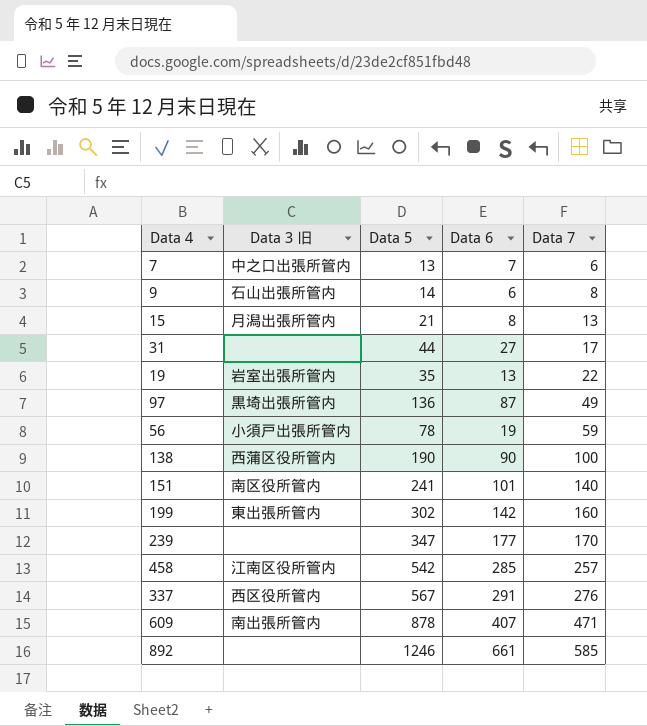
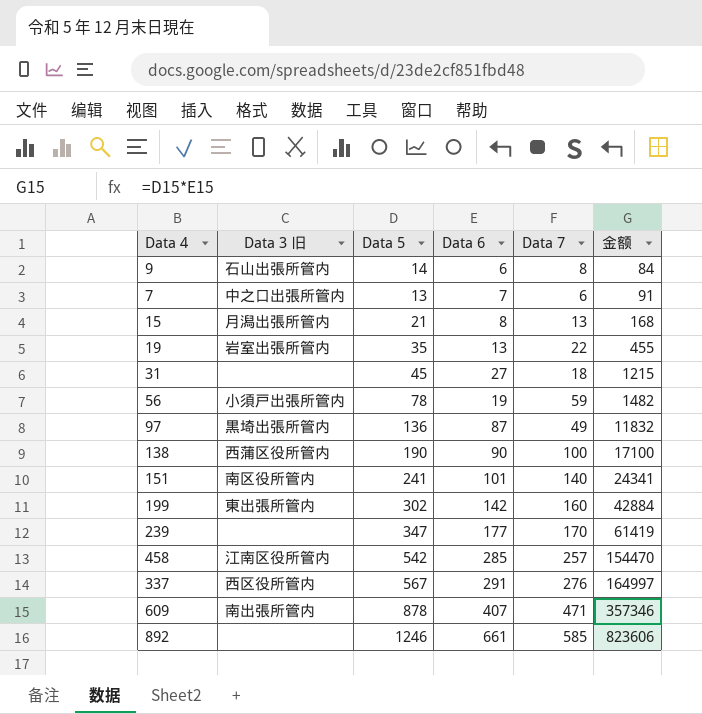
row order: Data 7 ascending -> 金额 ascending
column 金额 | formula: none -> [Data 5] * [Data 6]
31 | Data 5: 44 -> 45
31 | Data 7: 17 -> 18

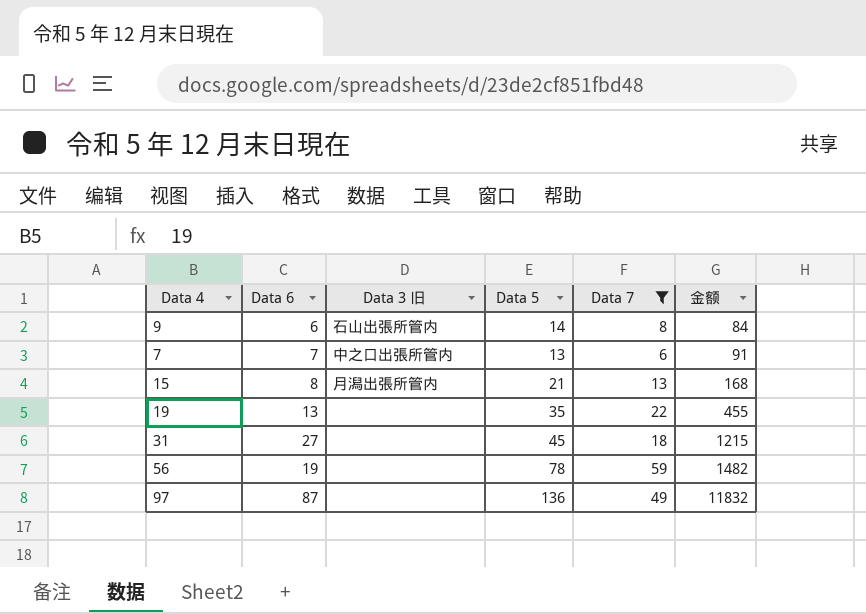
filter: none -> Data 7 <= 59
column Data 6 | position: 4 -> 2
19 | Data 3 旧: 岩室出張所管内 -> none
56 | Data 3 旧: 小須戸出張所管内 -> none
97 | Data 3 旧: 黒埼出張所管内 -> none

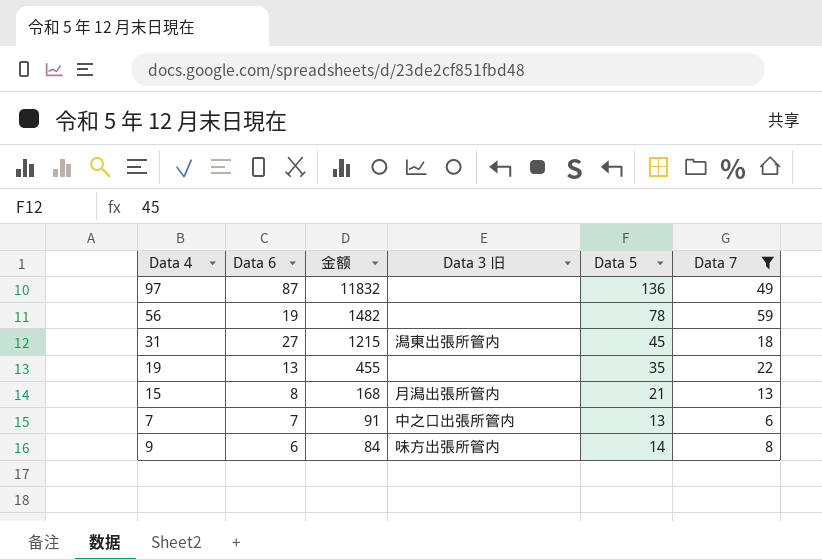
row order: 金额 ascending -> 金额 descending
column 金额 | position: 6 -> 3
31 | Data 3 旧: none -> 潟東出張所管内
9 | Data 3 旧: 石山出張所管内 -> 味方出張所管内

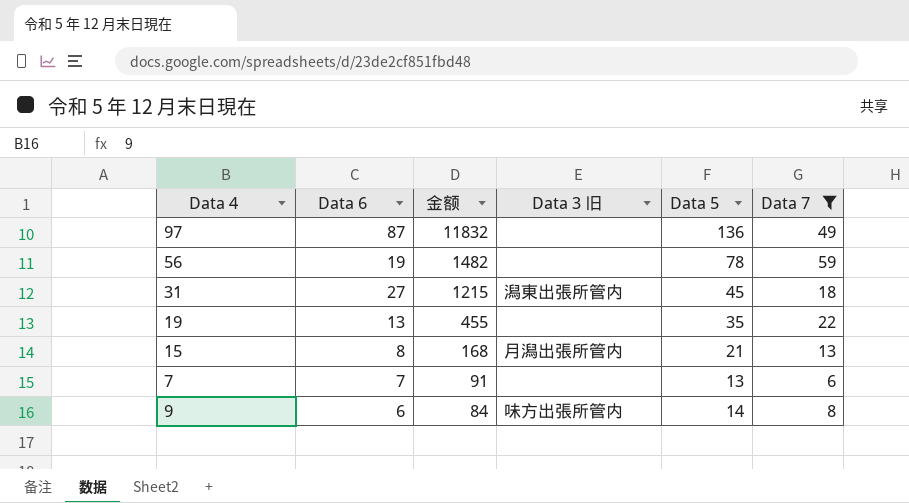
7 | Data 3 旧: 中之口出張所管内 -> none

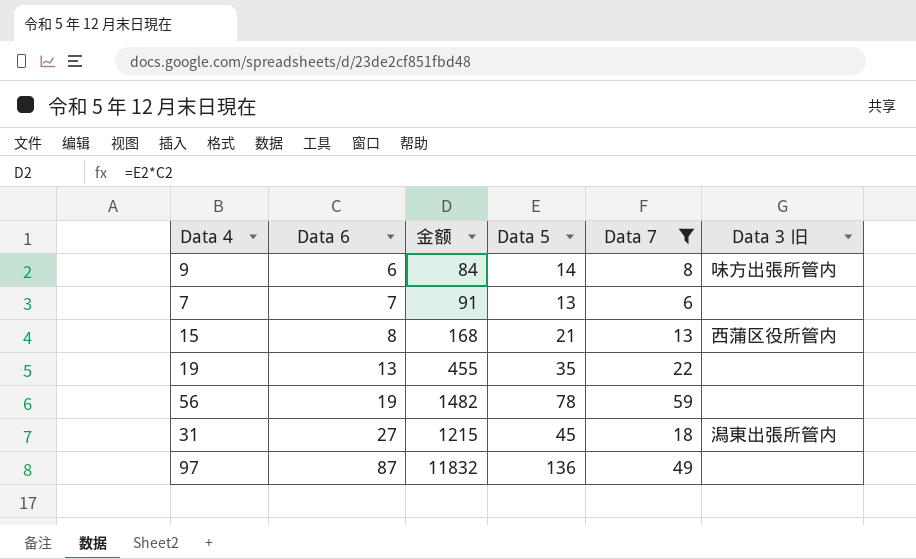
row order: 金额 descending -> Data 6 ascending
column Data 3 旧 | position: 4 -> 6
15 | Data 3 旧: 月潟出張所管内 -> 西蒲区役所管内

